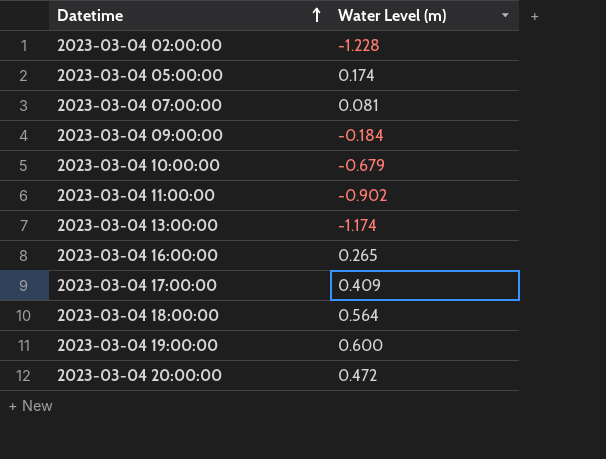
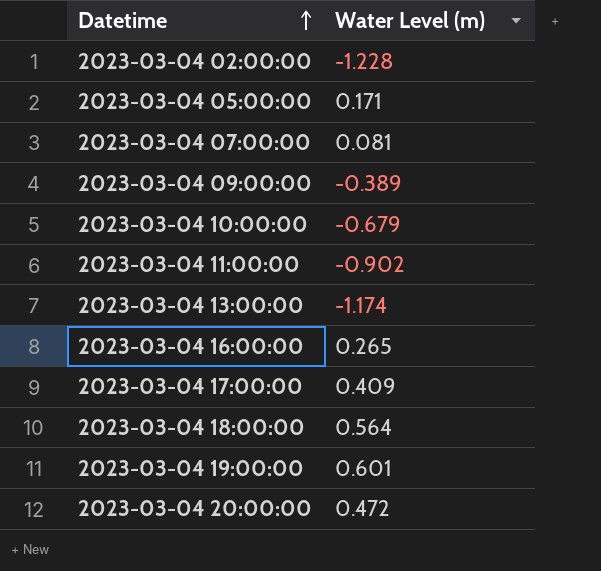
2023-03-04 05:00:00 | Water Level (m): 0.174 -> 0.171
2023-03-04 09:00:00 | Water Level (m): -0.184 -> -0.389
2023-03-04 19:00:00 | Water Level (m): 0.600 -> 0.601

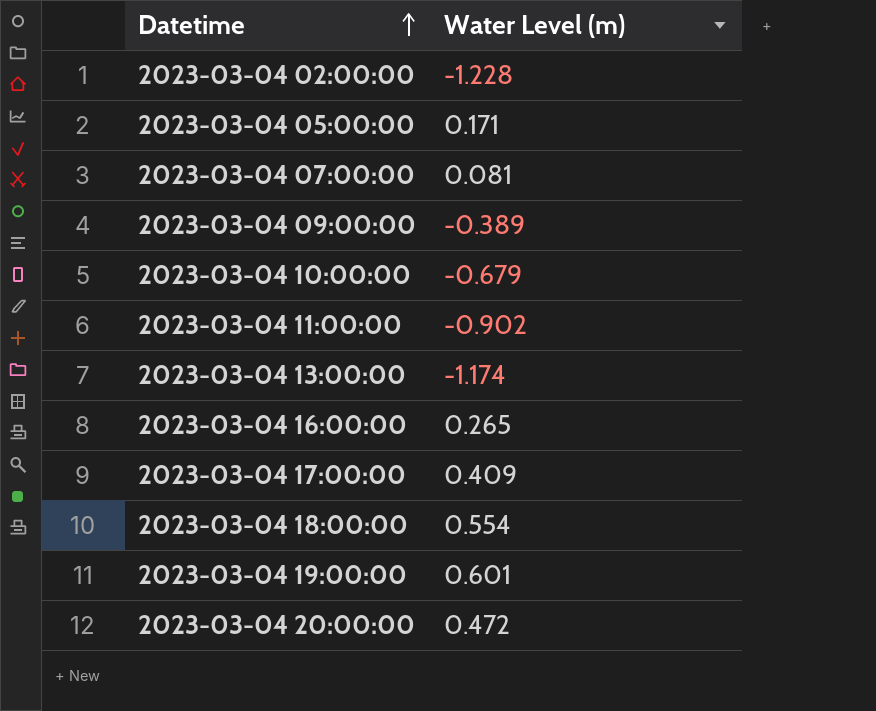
2023-03-04 18:00:00 | Water Level (m): 0.564 -> 0.554

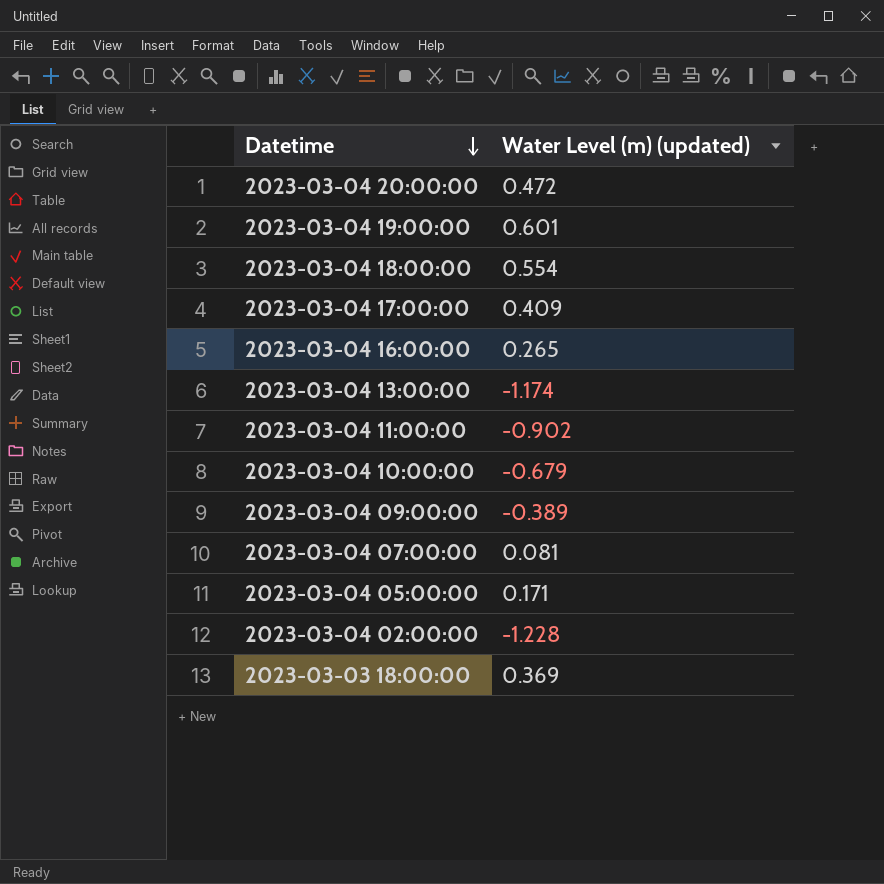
row order: Datetime ascending -> Datetime descending
column name: Water Level (m) -> Water Level (m) (updated)
row 2023-03-03 18:00:00: none -> 0.369

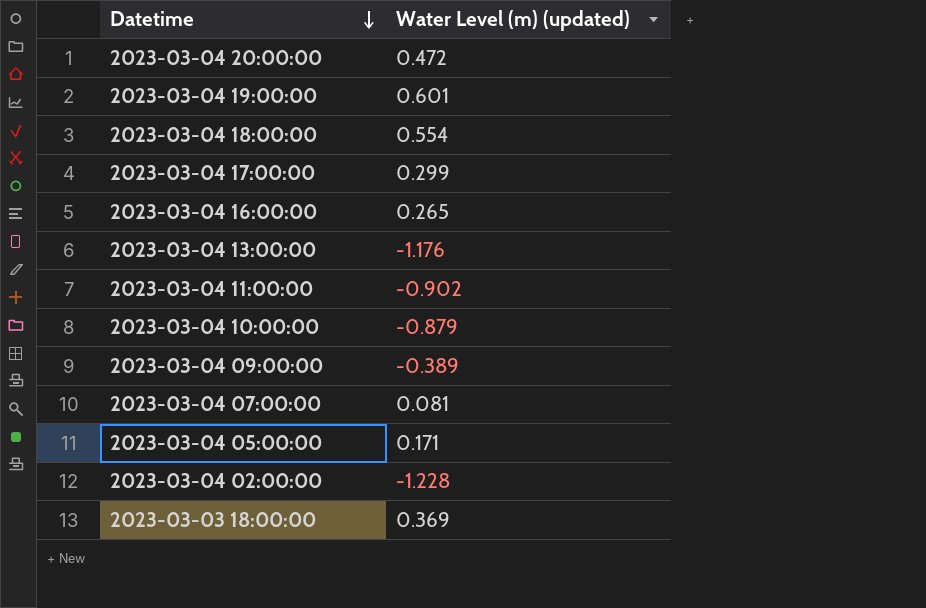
2023-03-04 17:00:00 | Water Level (m) (updated): 0.409 -> 0.299
2023-03-04 13:00:00 | Water Level (m) (updated): -1.174 -> -1.176
2023-03-04 10:00:00 | Water Level (m) (updated): -0.679 -> -0.879

